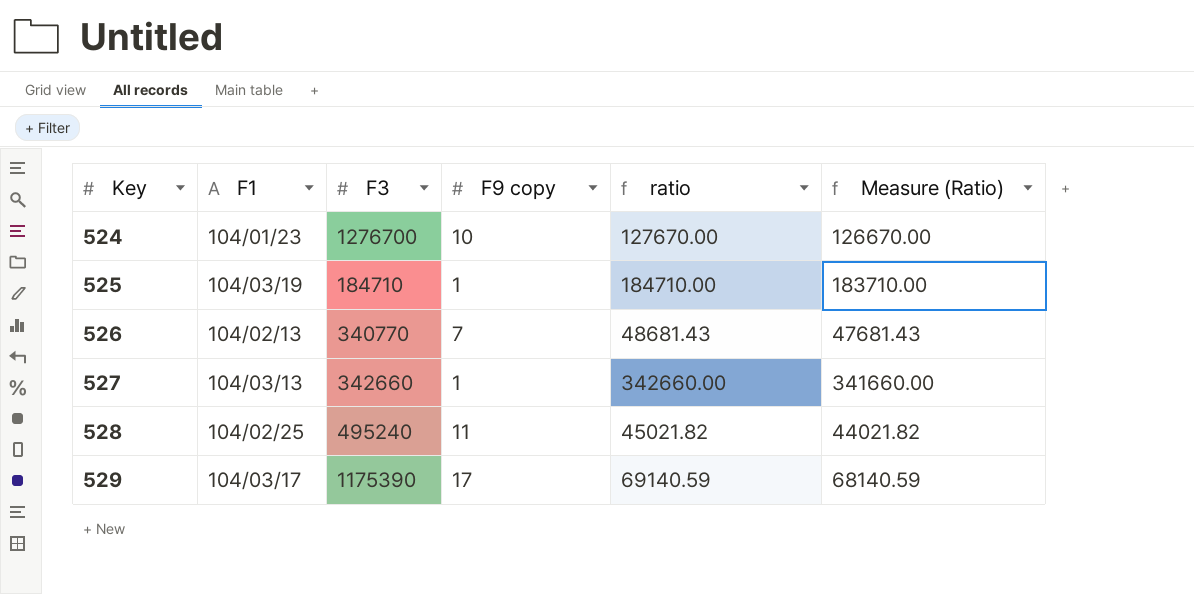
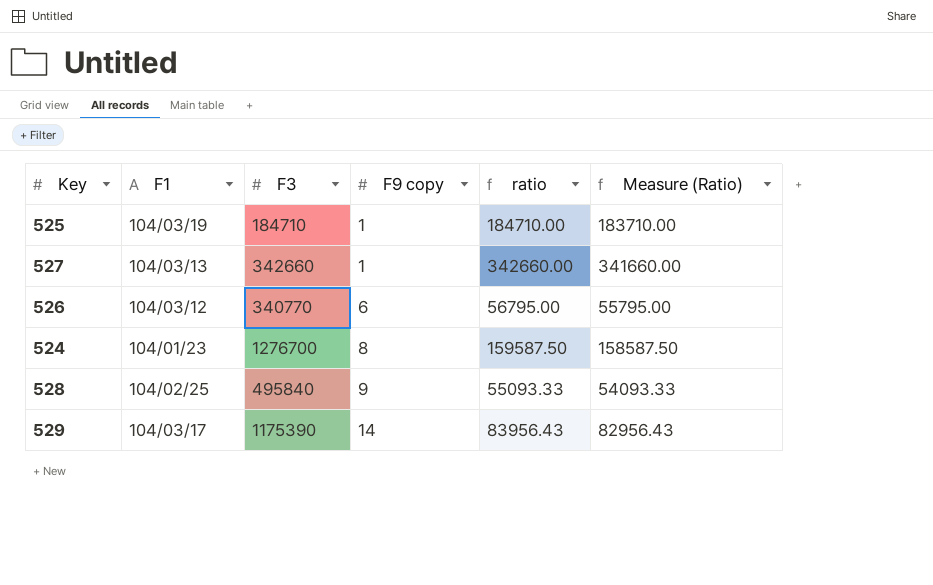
row order: Key ascending -> F9 copy ascending
526 | F1: 104/02/13 -> 104/03/12
526 | F9 copy: 7 -> 6
526 | ratio: 48681.43 -> 56795.00
526 | Measure (Ratio): 47681.43 -> 55795.00
524 | F9 copy: 10 -> 8
524 | ratio: 127670.00 -> 159587.50
524 | Measure (Ratio): 126670.00 -> 158587.50
528 | F3: 495240 -> 495840
528 | F9 copy: 11 -> 9
528 | ratio: 45021.82 -> 55093.33
528 | Measure (Ratio): 44021.82 -> 54093.33
529 | F9 copy: 17 -> 14
529 | ratio: 69140.59 -> 83956.43
529 | Measure (Ratio): 68140.59 -> 82956.43

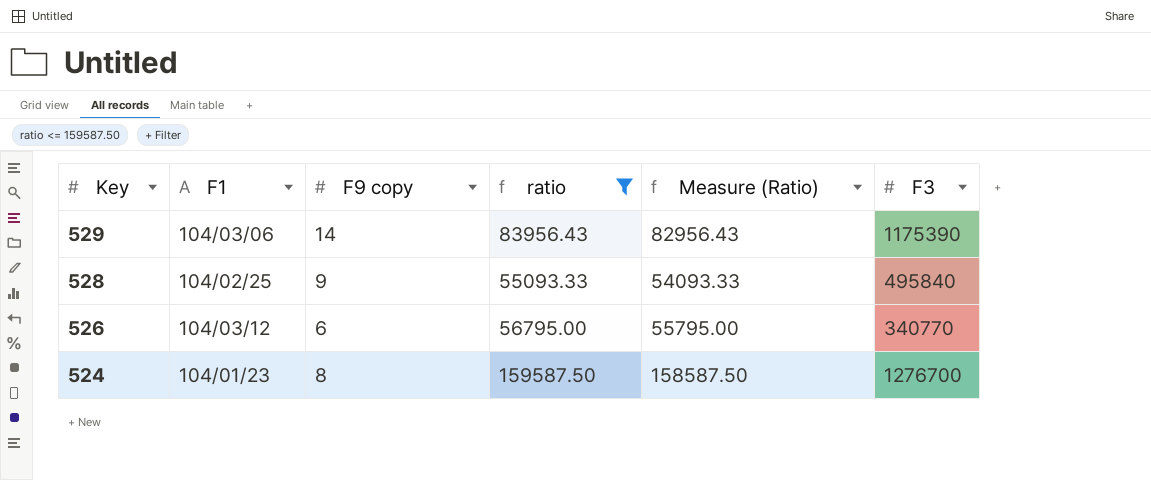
filter: none -> ratio <= 159587.50
row order: F9 copy ascending -> Key descending
column F3 | position: 3 -> 6
529 | F1: 104/03/17 -> 104/03/06

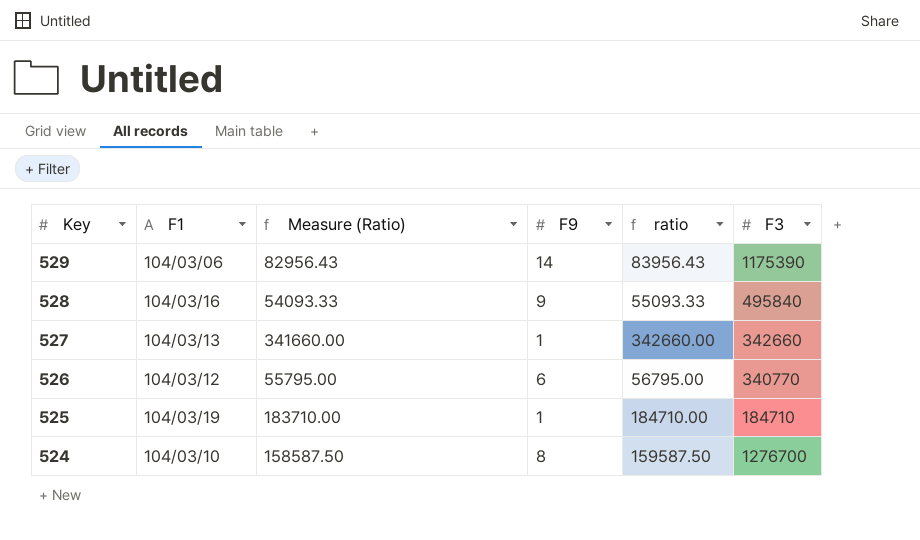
filter: ratio <= 159587.50 -> none
column Measure (Ratio) | position: 5 -> 3
column name: F9 copy -> F9
528 | F1: 104/02/25 -> 104/03/16
524 | F1: 104/01/23 -> 104/03/10

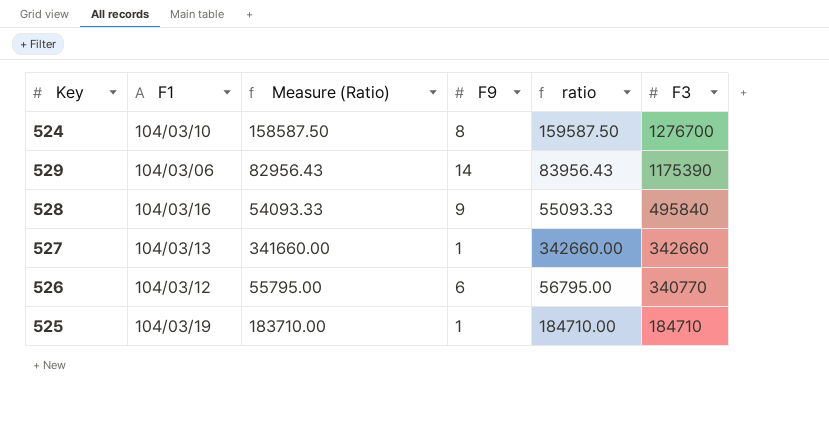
row order: Key descending -> F3 descending

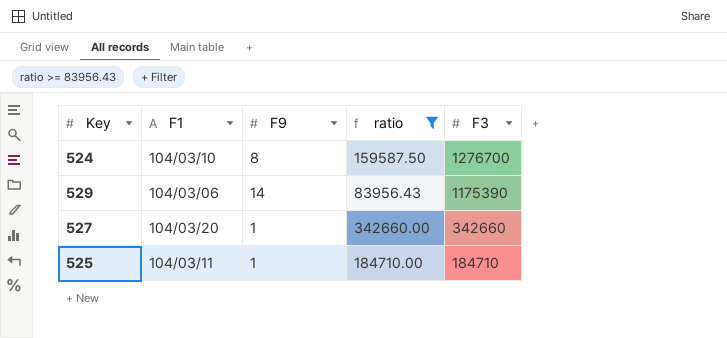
filter: none -> ratio >= 83956.43
column Measure (Ratio) | formula: [ratio] - 1000 -> none
527 | F1: 104/03/13 -> 104/03/20
525 | F1: 104/03/19 -> 104/03/11

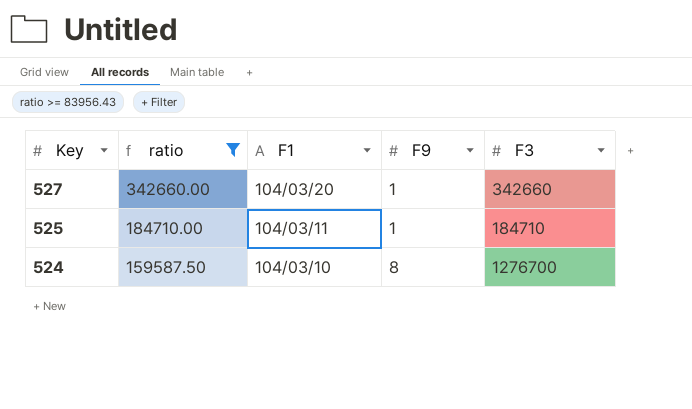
row order: F3 descending -> Key descending
column ratio | position: 4 -> 2
row 529: 104/03/06 | 14 | 83956.43 | 1175390 -> none

